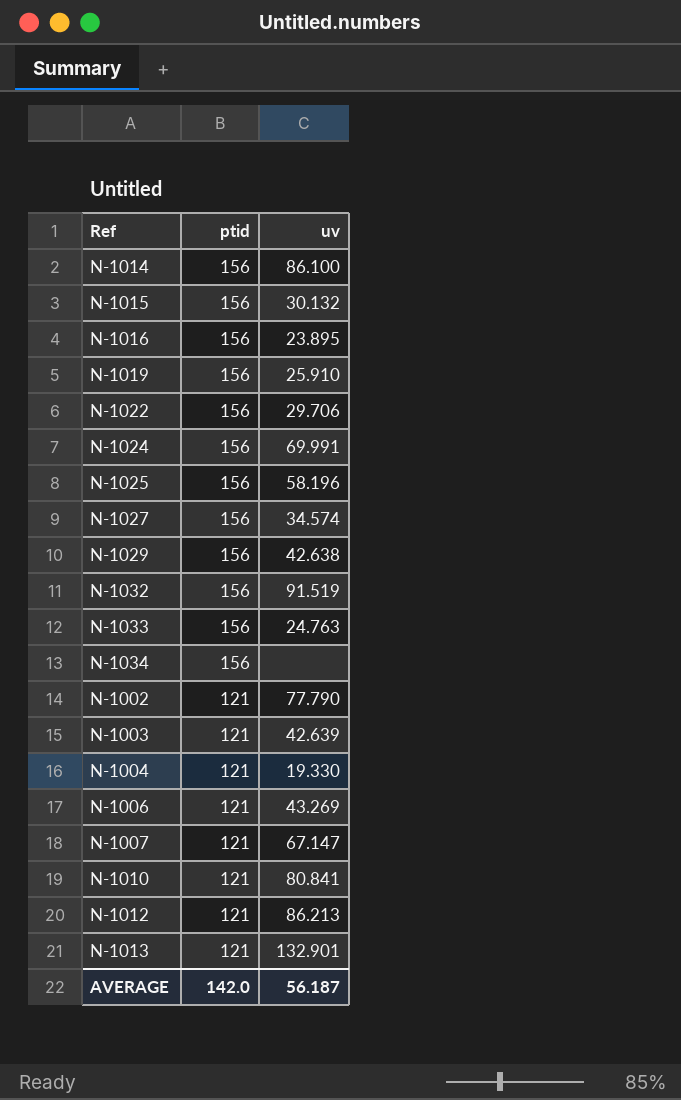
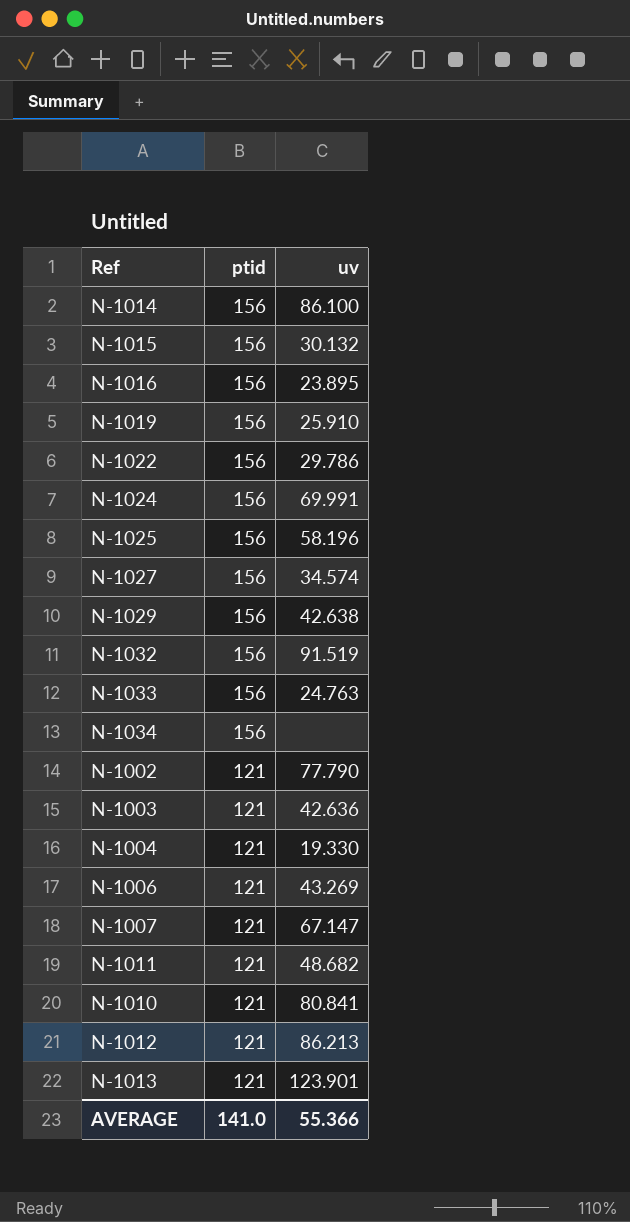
N-1022 | uv: 29.706 -> 29.786
N-1003 | uv: 42.639 -> 42.636
row N-1011: none -> 121 | 48.682
N-1013 | uv: 132.901 -> 123.901
AVERAGE | ptid: 142.0 -> 141.0
AVERAGE | uv: 56.187 -> 55.366

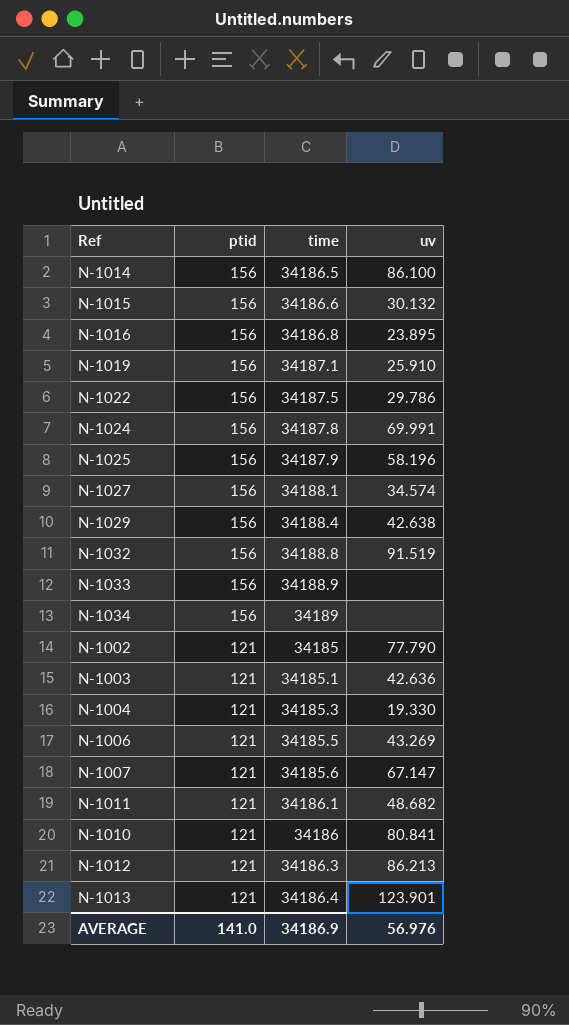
column time | position: none -> 3
N-1033 | uv: 24.763 -> none
AVERAGE | uv: 55.366 -> 56.976

